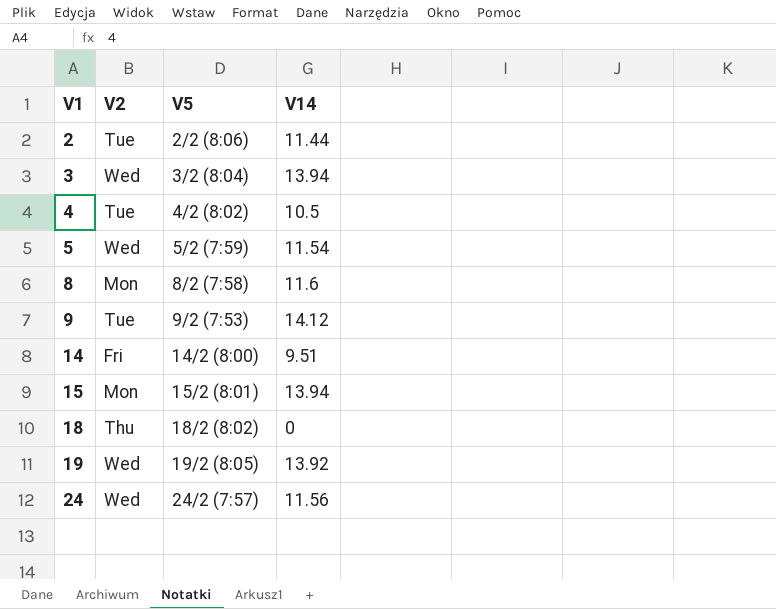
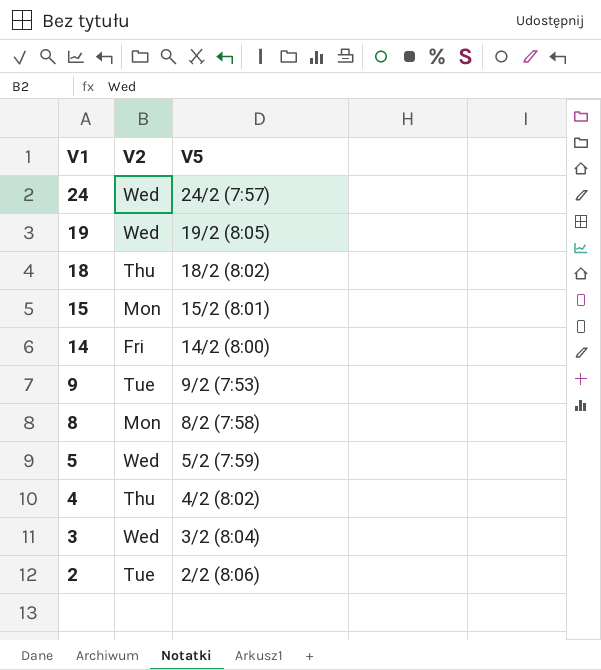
row order: V1 ascending -> V1 descending
column V14 | position: 4 -> none
4 | V2: Tue -> Thu

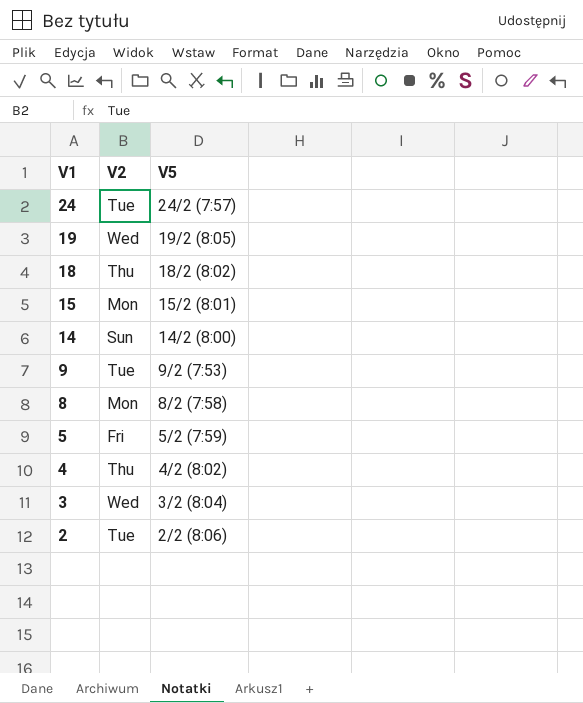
24 | V2: Wed -> Tue
14 | V2: Fri -> Sun
5 | V2: Wed -> Fri

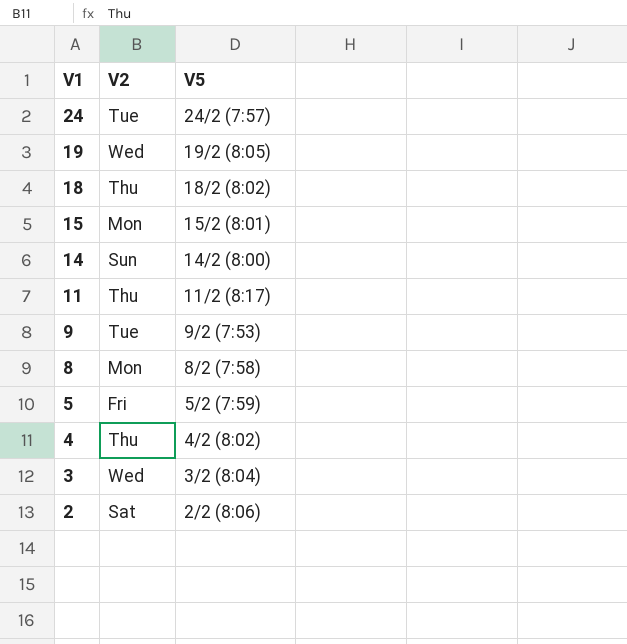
row 11: none -> Thu | 11/2 (8:17)
2 | V2: Tue -> Sat

